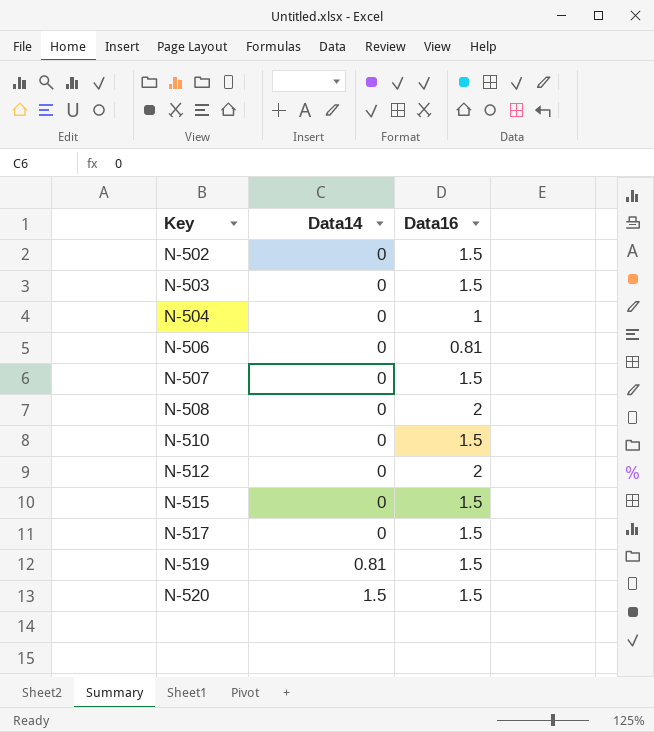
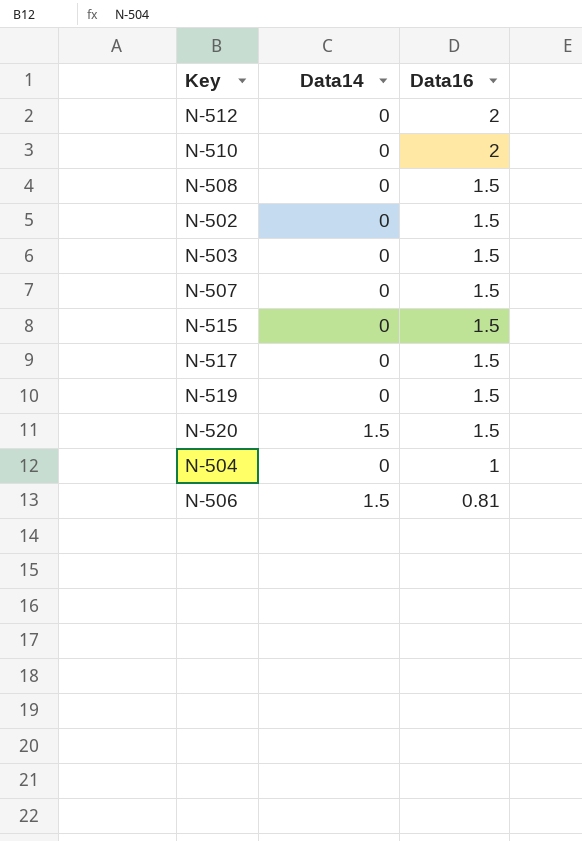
row order: Key ascending -> Data16 descending
N-510 | Data16: 1.5 -> 2
N-508 | Data16: 2 -> 1.5
N-519 | Data14: 0.81 -> 0
N-506 | Data14: 0 -> 1.5

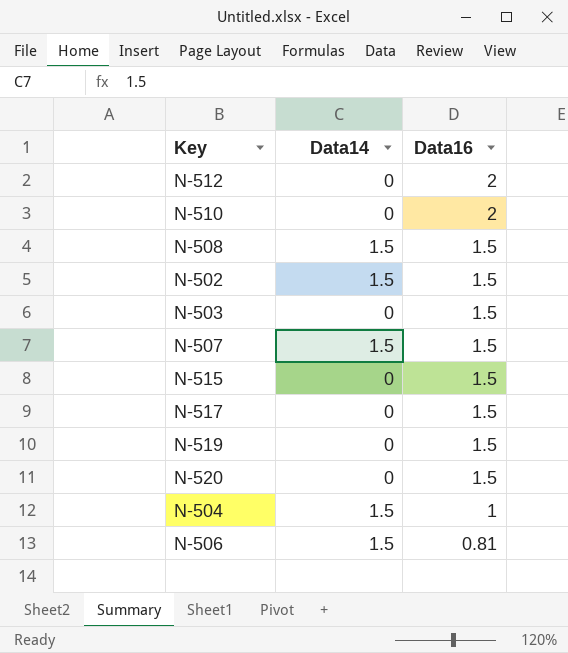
N-508 | Data14: 0 -> 1.5
N-502 | Data14: 0 -> 1.5
N-507 | Data14: 0 -> 1.5
N-520 | Data14: 1.5 -> 0
N-504 | Data14: 0 -> 1.5

